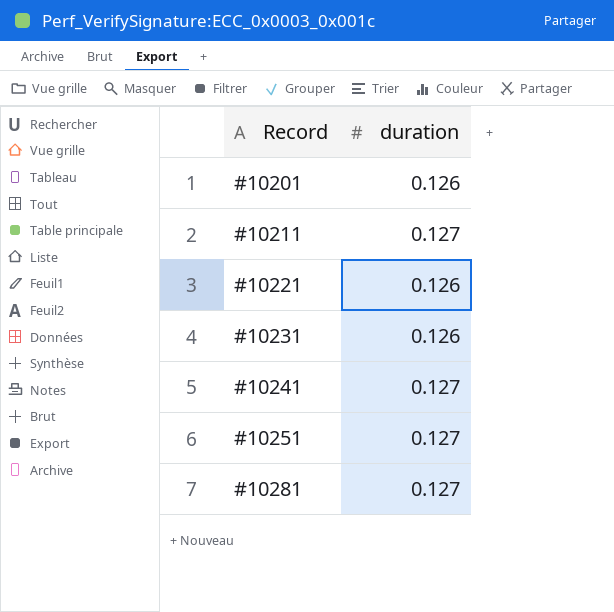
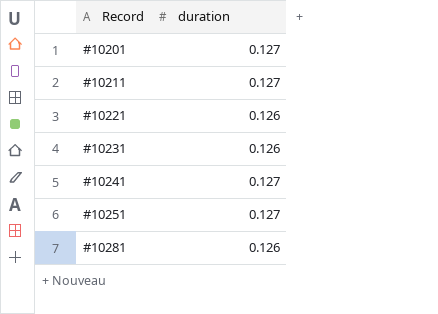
#10201 | duration: 0.126 -> 0.127
#10281 | duration: 0.127 -> 0.126

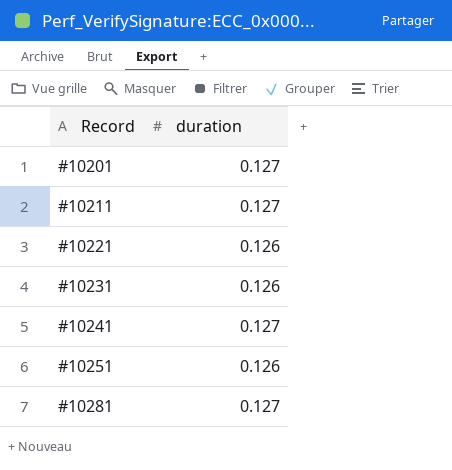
#10251 | duration: 0.127 -> 0.126
#10281 | duration: 0.126 -> 0.127

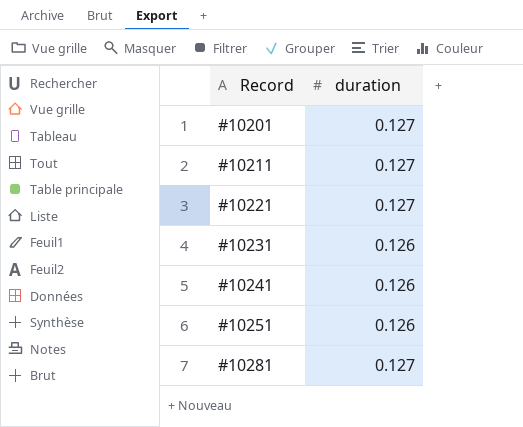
#10221 | duration: 0.126 -> 0.127
#10241 | duration: 0.127 -> 0.126

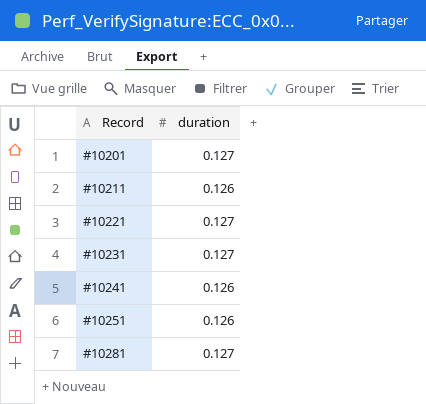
#10211 | duration: 0.127 -> 0.126
#10231 | duration: 0.126 -> 0.127

